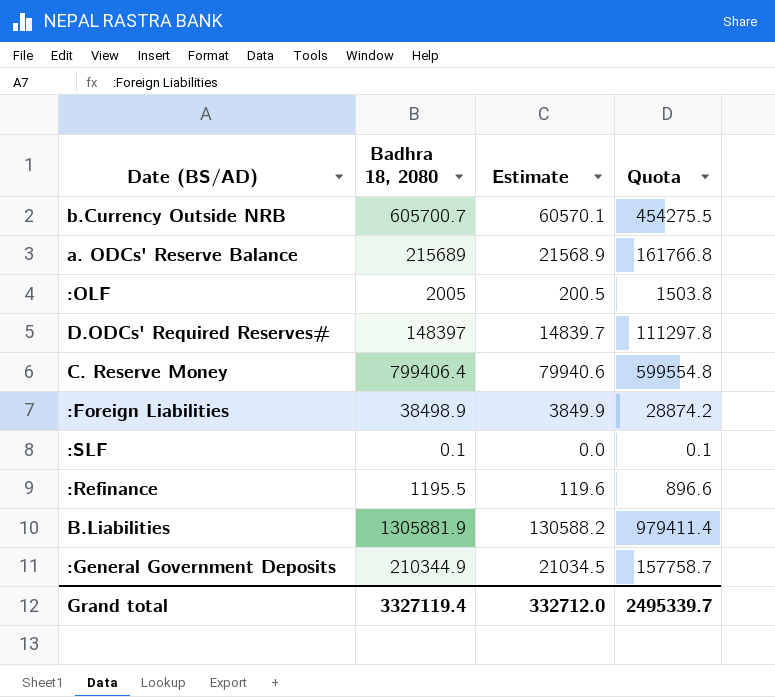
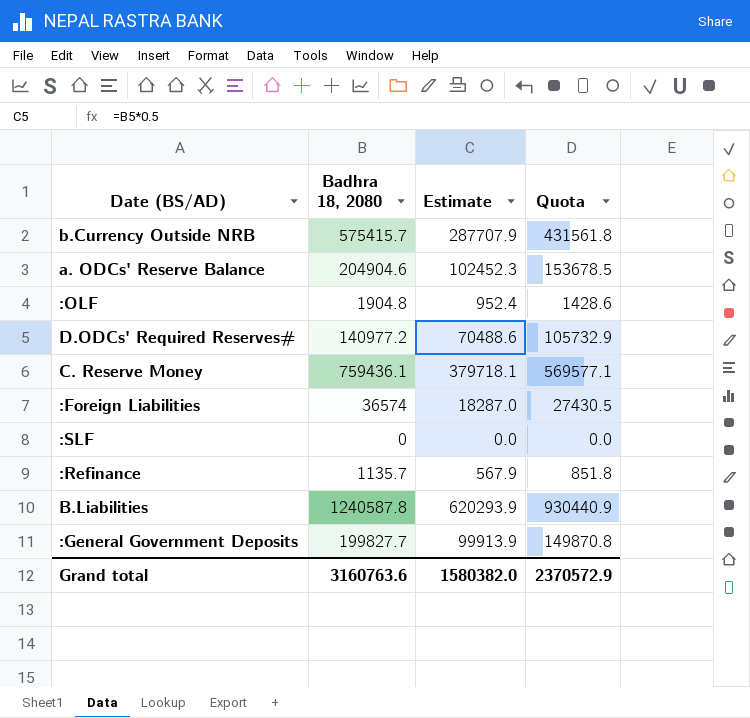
column Estimate | formula: [Badhra 18, 2080] * 0.1 -> [Badhra 18, 2080] * 0.5
b.Currency Outside NRB | Badhra 18, 2080: 605700.7 -> 575415.7
b.Currency Outside NRB | Quota: 454275.5 -> 431561.8
a. ODCs' Reserve Balance | Badhra 18, 2080: 215689 -> 204904.6
a. ODCs' Reserve Balance | Quota: 161766.8 -> 153678.5
:OLF | Badhra 18, 2080: 2005 -> 1904.8
:OLF | Quota: 1503.8 -> 1428.6
D.ODCs' Required Reserves# | Badhra 18, 2080: 148397 -> 140977.2
D.ODCs' Required Reserves# | Quota: 111297.8 -> 105732.9
C. Reserve Money | Badhra 18, 2080: 799406.4 -> 759436.1
C. Reserve Money | Quota: 599554.8 -> 569577.1
:Foreign Liabilities | Badhra 18, 2080: 38498.9 -> 36574
:Foreign Liabilities | Quota: 28874.2 -> 27430.5
:SLF | Badhra 18, 2080: 0.1 -> 0
:SLF | Quota: 0.1 -> 0.0
:Refinance | Badhra 18, 2080: 1195.5 -> 1135.7
:Refinance | Quota: 896.6 -> 851.8
B.Liabilities | Badhra 18, 2080: 1305881.9 -> 1240587.8
B.Liabilities | Quota: 979411.4 -> 930440.9
:General Government Deposits | Badhra 18, 2080: 210344.9 -> 199827.7
:General Government Deposits | Quota: 157758.7 -> 149870.8
Grand total | Badhra 18, 2080: 3327119.4 -> 3160763.6
Grand total | Estimate: 332712.0 -> 1580382.0
Grand total | Quota: 2495339.7 -> 2370572.9

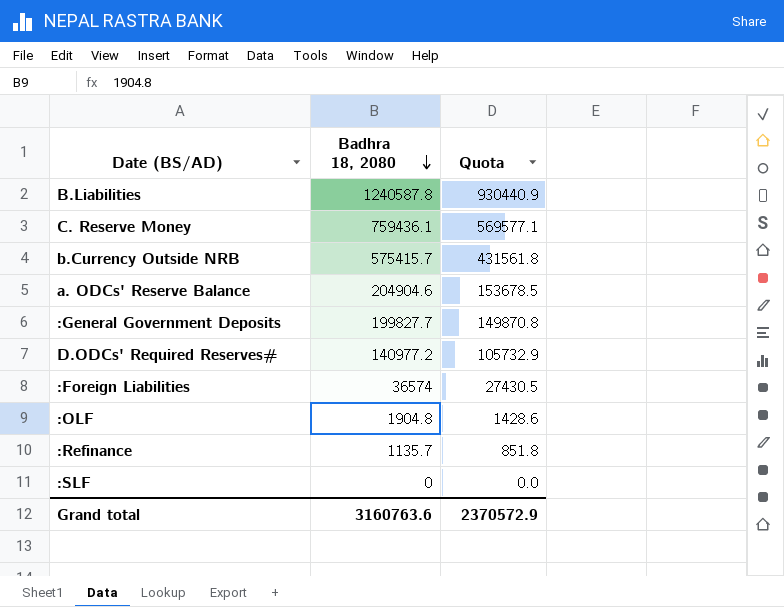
row order: none -> Badhra 18, 2080 descending
column Estimate | formula: [Badhra 18, 2080] * 0.5 -> none

